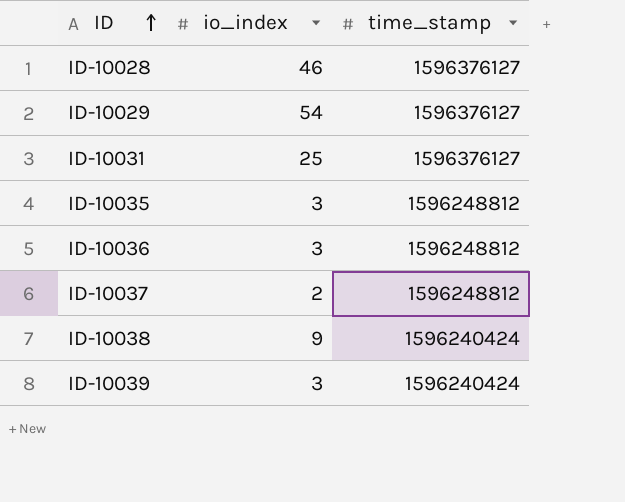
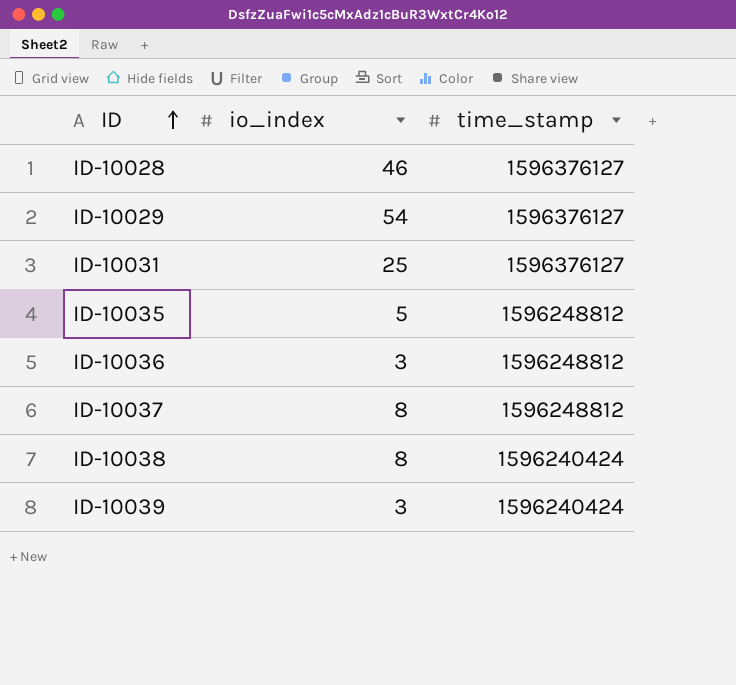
ID-10035 | io_index: 3 -> 5
ID-10037 | io_index: 2 -> 8
ID-10038 | io_index: 9 -> 8

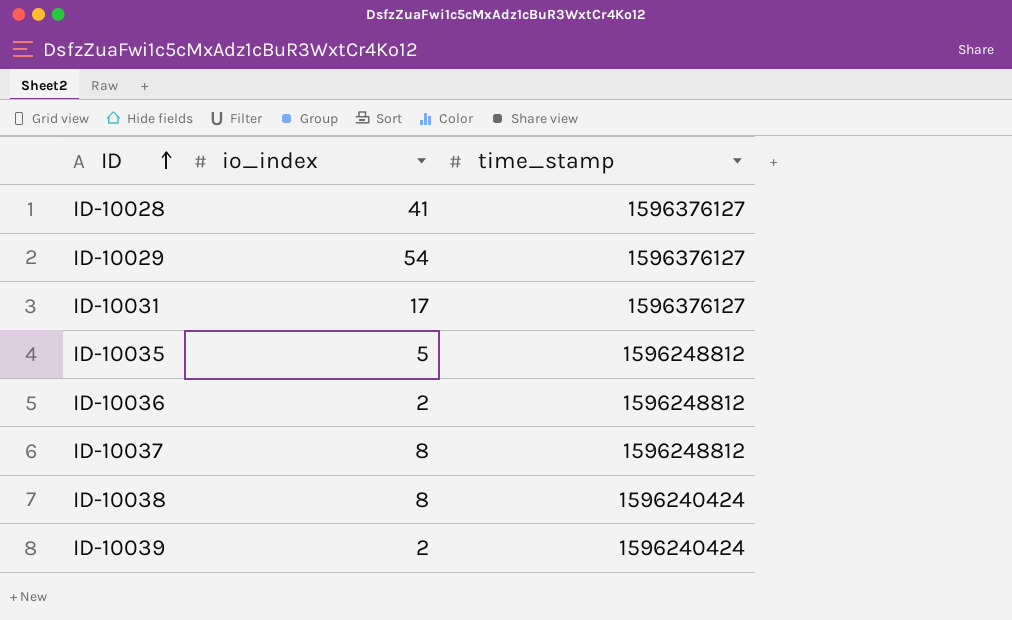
ID-10028 | io_index: 46 -> 41
ID-10031 | io_index: 25 -> 17
ID-10036 | io_index: 3 -> 2
ID-10039 | io_index: 3 -> 2

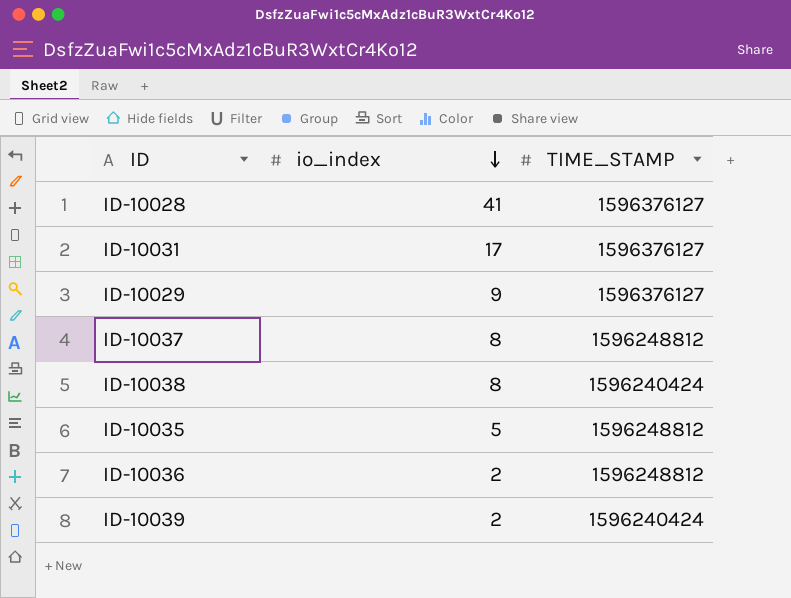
row order: ID ascending -> io_index descending
column name: time_stamp -> TIME_STAMP
ID-10029 | io_index: 54 -> 9

